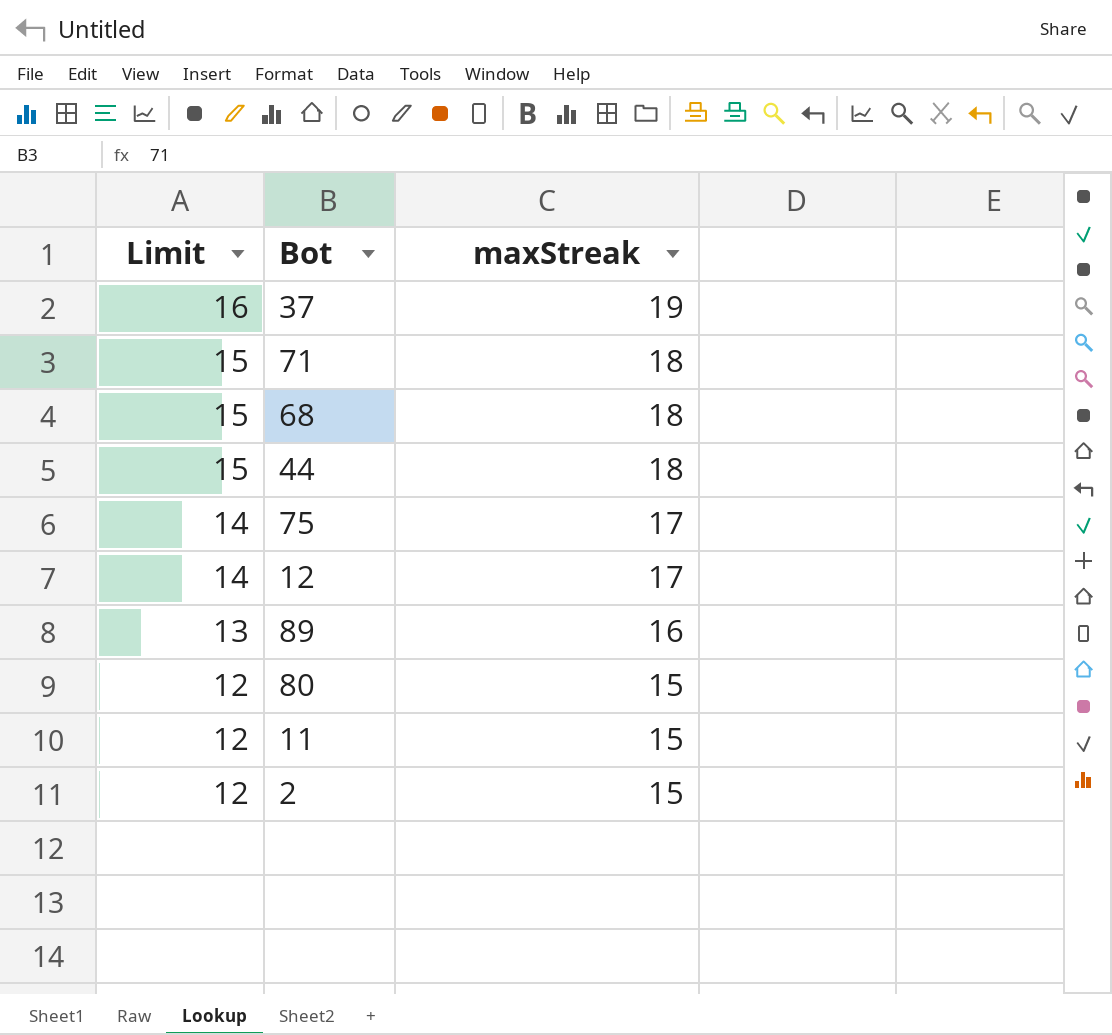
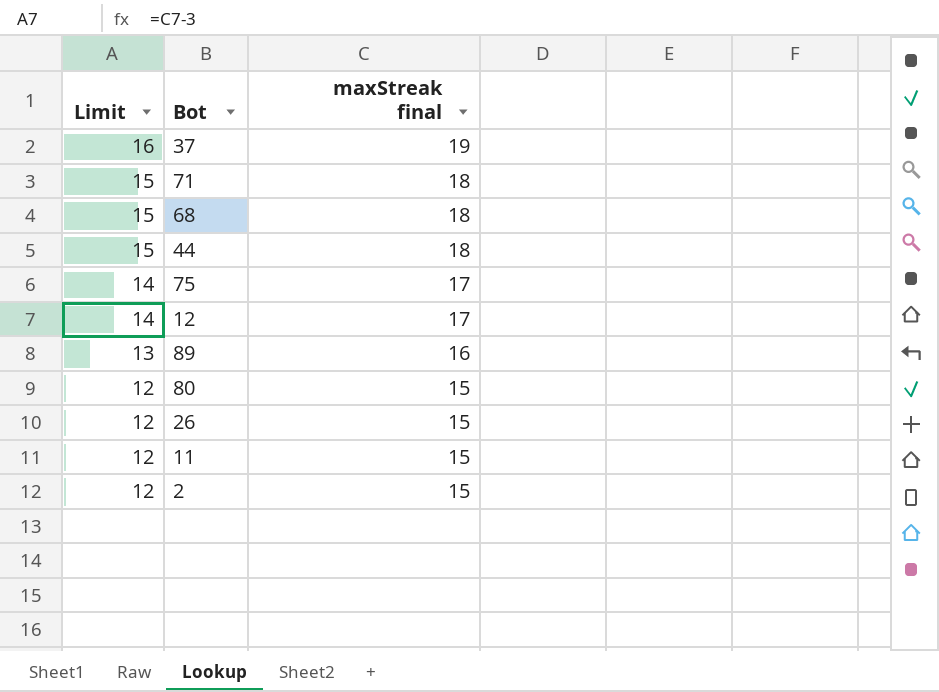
column name: maxStreak -> maxStreak final
row 26: none -> 12 | 15

